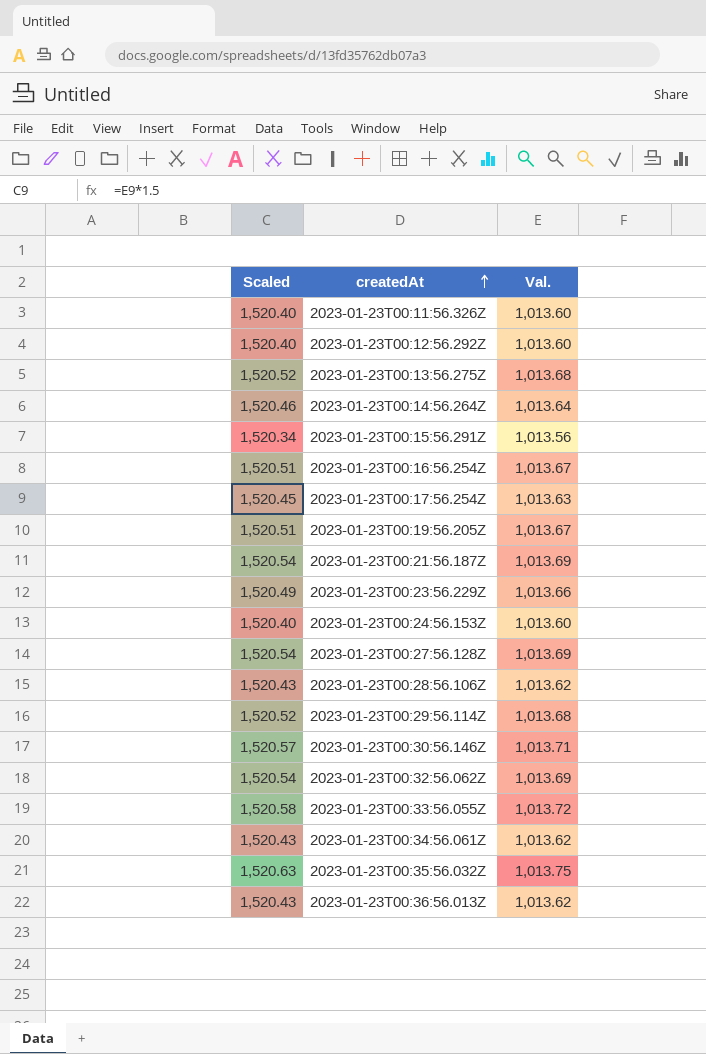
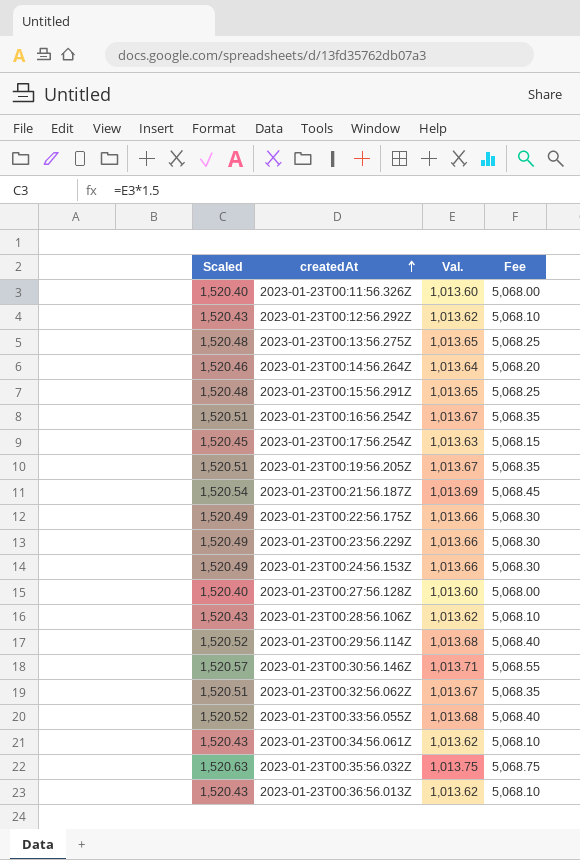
column Fee | formula: none -> [Val.] * 5
2023-01-23T00:12:56.292Z | Scaled: 1,520.40 -> 1,520.43
2023-01-23T00:12:56.292Z | Val.: 1,013.60 -> 1,013.62
2023-01-23T00:13:56.275Z | Scaled: 1,520.52 -> 1,520.48
2023-01-23T00:13:56.275Z | Val.: 1,013.68 -> 1,013.65
2023-01-23T00:15:56.291Z | Scaled: 1,520.34 -> 1,520.48
2023-01-23T00:15:56.291Z | Val.: 1,013.56 -> 1,013.65
row 2023-01-23T00:22:56.175Z: none -> 1,520.49 | 1,013.66 | 5,068.30
2023-01-23T00:24:56.153Z | Scaled: 1,520.40 -> 1,520.49
2023-01-23T00:24:56.153Z | Val.: 1,013.60 -> 1,013.66
2023-01-23T00:27:56.128Z | Scaled: 1,520.54 -> 1,520.40
2023-01-23T00:27:56.128Z | Val.: 1,013.69 -> 1,013.60
2023-01-23T00:32:56.062Z | Scaled: 1,520.54 -> 1,520.51
2023-01-23T00:32:56.062Z | Val.: 1,013.69 -> 1,013.67
2023-01-23T00:33:56.055Z | Scaled: 1,520.58 -> 1,520.52
2023-01-23T00:33:56.055Z | Val.: 1,013.72 -> 1,013.68

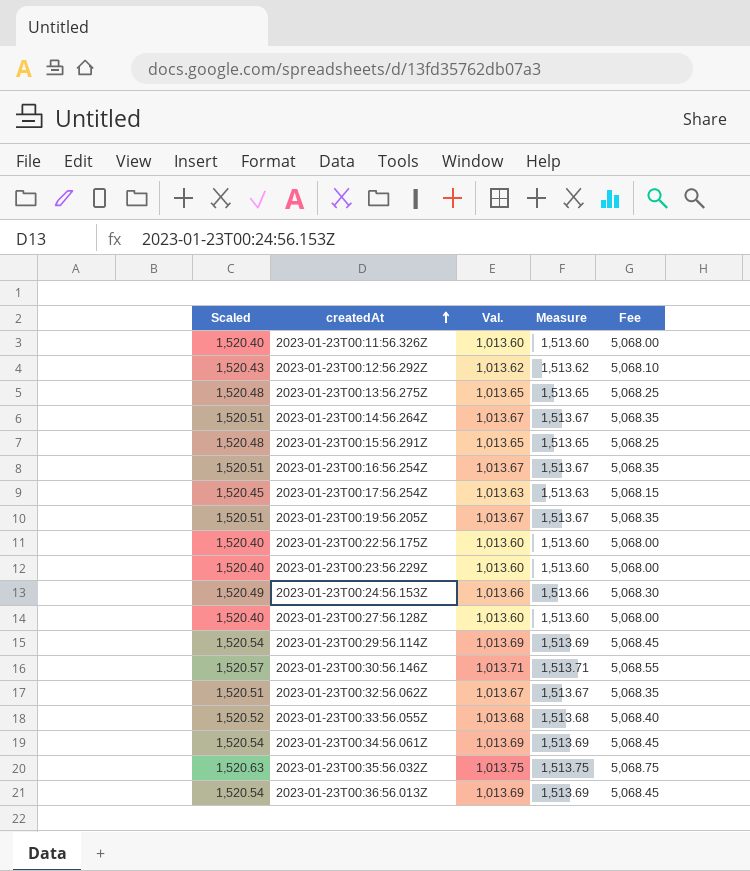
column Measure | formula: none -> [Val.] + 500
row 2023-01-23T00:21:56.187Z: 1,520.54 | 1,013.69 | 5,068.45 -> none
row 2023-01-23T00:28:56.106Z: 1,520.43 | 1,013.62 | 5,068.10 -> none
2023-01-23T00:14:56.264Z | Scaled: 1,520.46 -> 1,520.51
2023-01-23T00:14:56.264Z | Val.: 1,013.64 -> 1,013.67
2023-01-23T00:14:56.264Z | Fee: 5,068.20 -> 5,068.35
2023-01-23T00:22:56.175Z | Scaled: 1,520.49 -> 1,520.40
2023-01-23T00:22:56.175Z | Val.: 1,013.66 -> 1,013.60
2023-01-23T00:22:56.175Z | Fee: 5,068.30 -> 5,068.00
2023-01-23T00:23:56.229Z | Scaled: 1,520.49 -> 1,520.40
2023-01-23T00:23:56.229Z | Val.: 1,013.66 -> 1,013.60
2023-01-23T00:23:56.229Z | Fee: 5,068.30 -> 5,068.00
2023-01-23T00:29:56.114Z | Scaled: 1,520.52 -> 1,520.54
2023-01-23T00:29:56.114Z | Val.: 1,013.68 -> 1,013.69
2023-01-23T00:29:56.114Z | Fee: 5,068.40 -> 5,068.45
2023-01-23T00:34:56.061Z | Scaled: 1,520.43 -> 1,520.54
2023-01-23T00:34:56.061Z | Val.: 1,013.62 -> 1,013.69
2023-01-23T00:34:56.061Z | Fee: 5,068.10 -> 5,068.45
2023-01-23T00:36:56.013Z | Scaled: 1,520.43 -> 1,520.54
2023-01-23T00:36:56.013Z | Val.: 1,013.62 -> 1,013.69
2023-01-23T00:36:56.013Z | Fee: 5,068.10 -> 5,068.45

